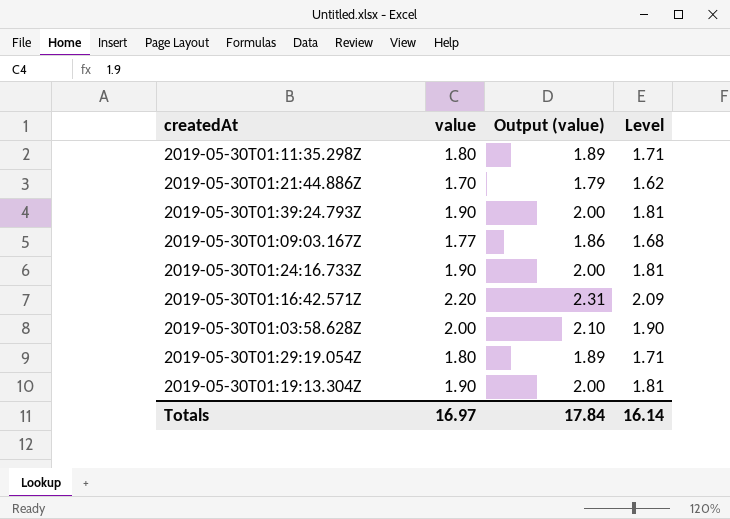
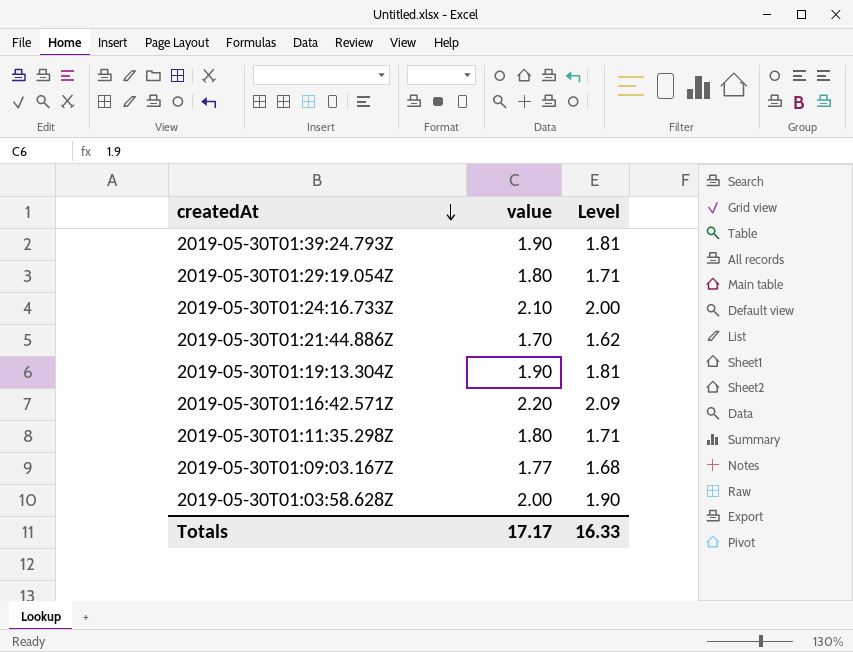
row order: none -> createdAt descending
column Output (value) | formula: [value] * 1.05 -> none
2019-05-30T01:24:16.733Z | value: 1.90 -> 2.10
2019-05-30T01:24:16.733Z | Level: 1.81 -> 2.00
Totals | value: 16.97 -> 17.17
Totals | Level: 16.14 -> 16.33

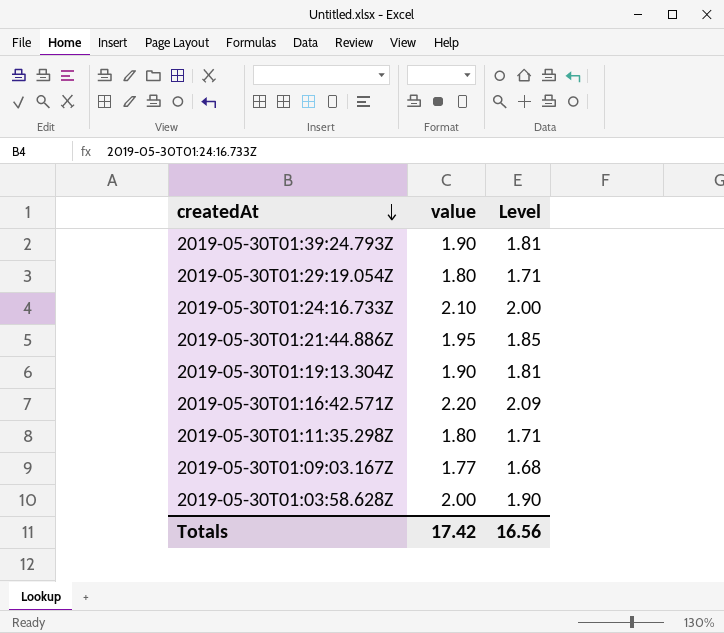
2019-05-30T01:21:44.886Z | value: 1.70 -> 1.95
2019-05-30T01:21:44.886Z | Level: 1.62 -> 1.85
Totals | value: 17.17 -> 17.42
Totals | Level: 16.33 -> 16.56

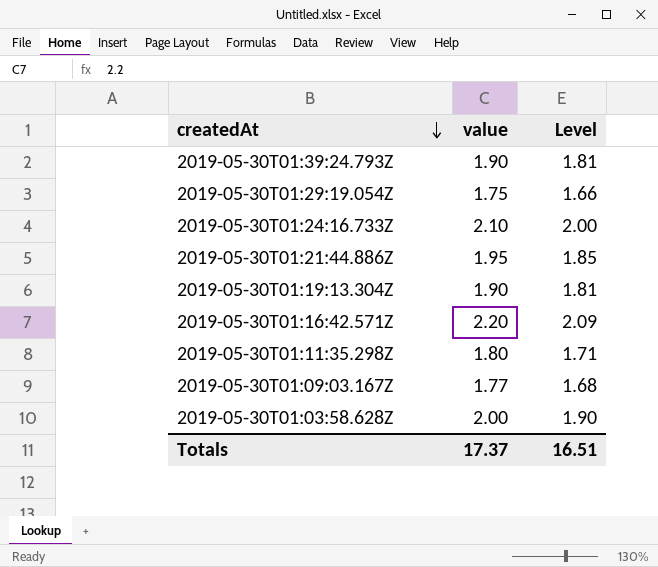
2019-05-30T01:29:19.054Z | value: 1.80 -> 1.75
2019-05-30T01:29:19.054Z | Level: 1.71 -> 1.66
Totals | value: 17.42 -> 17.37
Totals | Level: 16.56 -> 16.51

